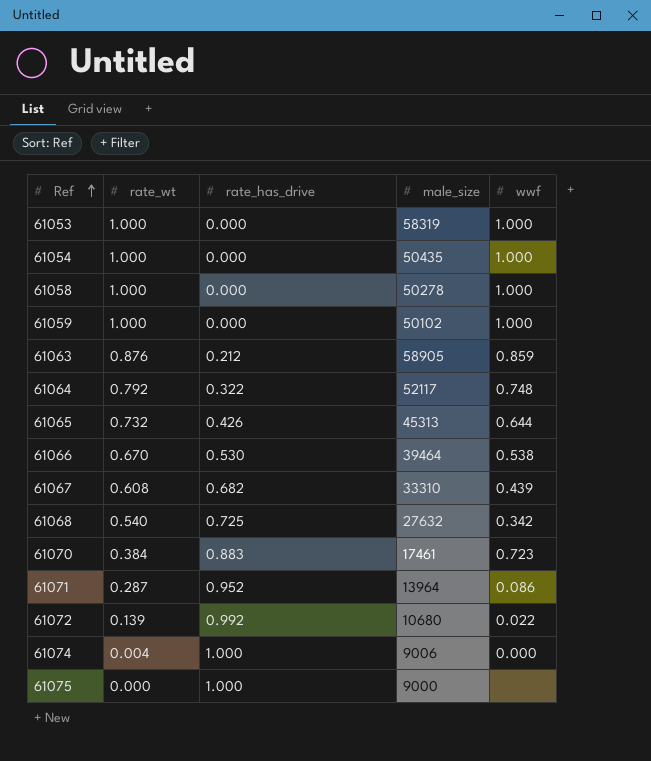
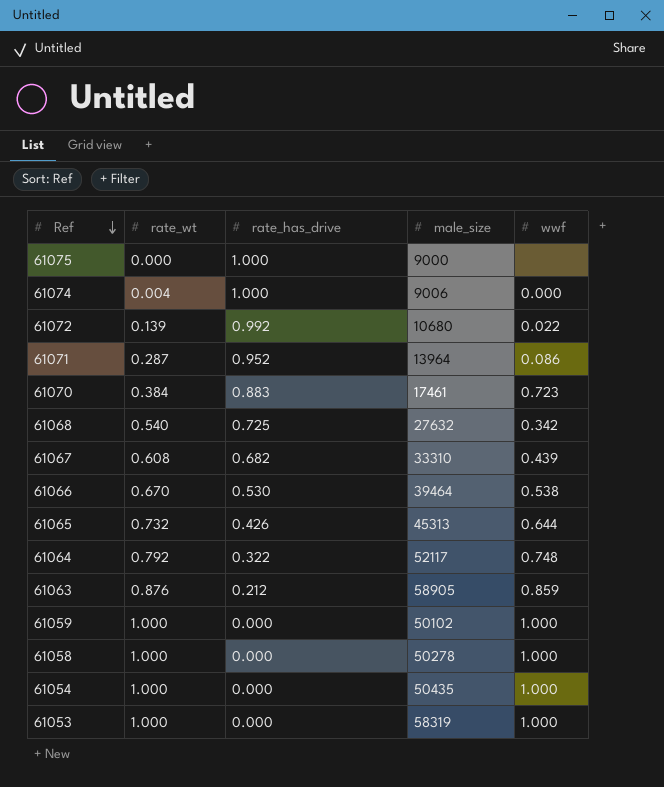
row order: Ref ascending -> Ref descending

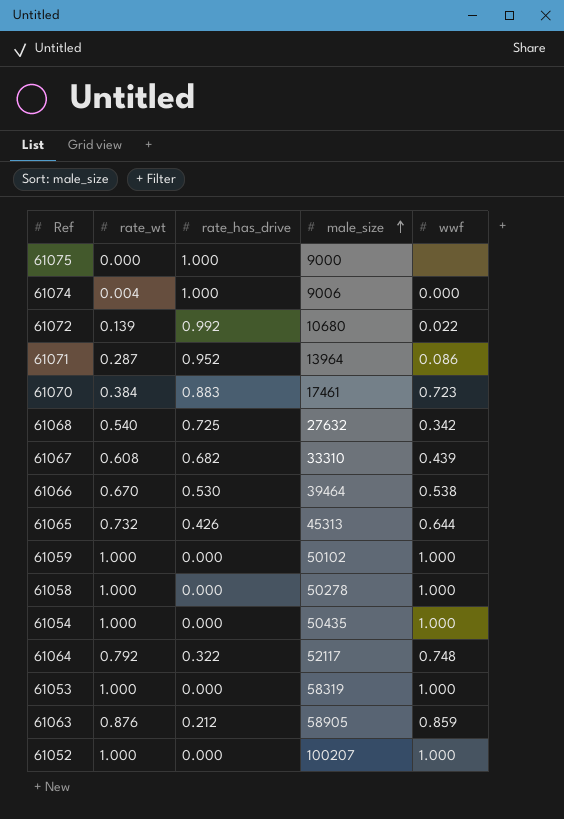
row order: Ref descending -> male_size ascending
row 61052: none -> 1.000 | 0.000 | 100207 | 1.000

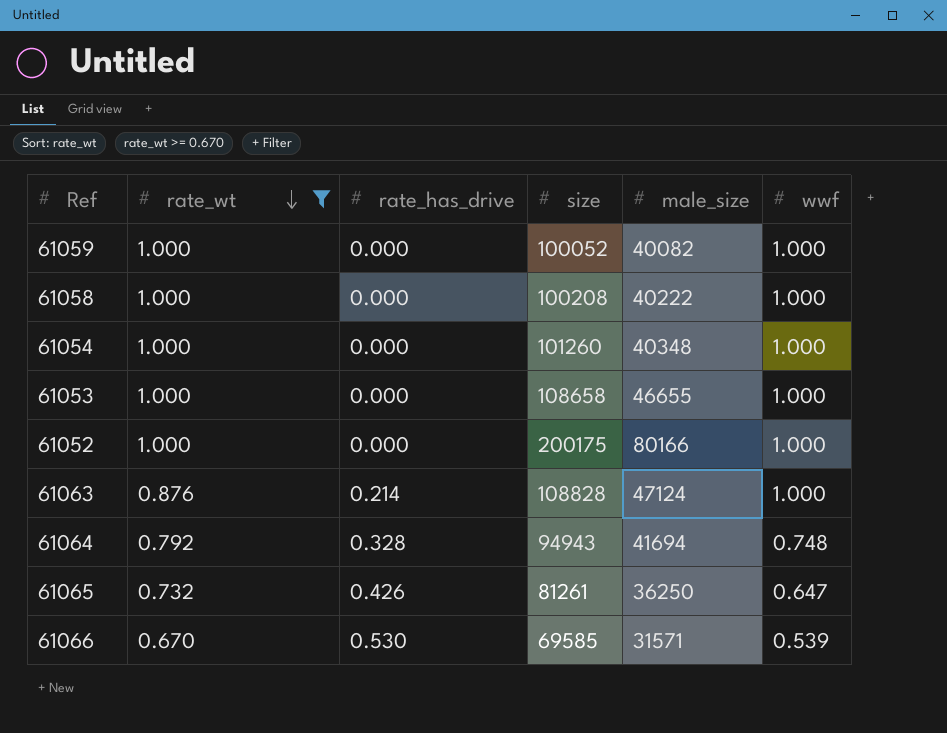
filter: none -> rate_wt >= 0.670
row order: male_size ascending -> rate_wt descending
column size | position: none -> 4
61059 | male_size: 50102 -> 40082
61058 | male_size: 50278 -> 40222
61054 | male_size: 50435 -> 40348
61053 | male_size: 58319 -> 46655
61052 | male_size: 100207 -> 80166
61063 | rate_has_drive: 0.212 -> 0.214
61063 | male_size: 58905 -> 47124
61063 | wwf: 0.859 -> 1.000
61064 | rate_has_drive: 0.322 -> 0.328
61064 | male_size: 52117 -> 41694
61065 | male_size: 45313 -> 36250
61065 | wwf: 0.644 -> 0.647
61066 | male_size: 39464 -> 31571
61066 | wwf: 0.538 -> 0.539

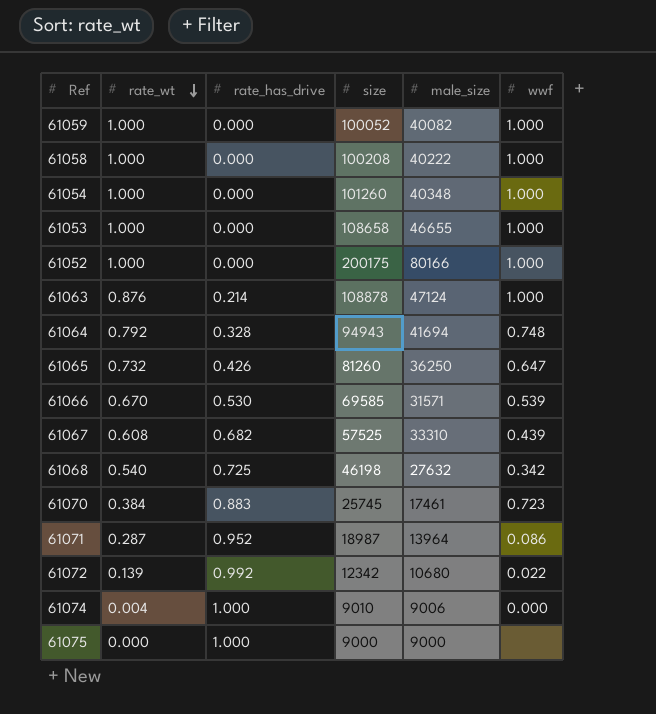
filter: rate_wt >= 0.670 -> none
61063 | size: 108828 -> 108878
61065 | size: 81261 -> 81260

